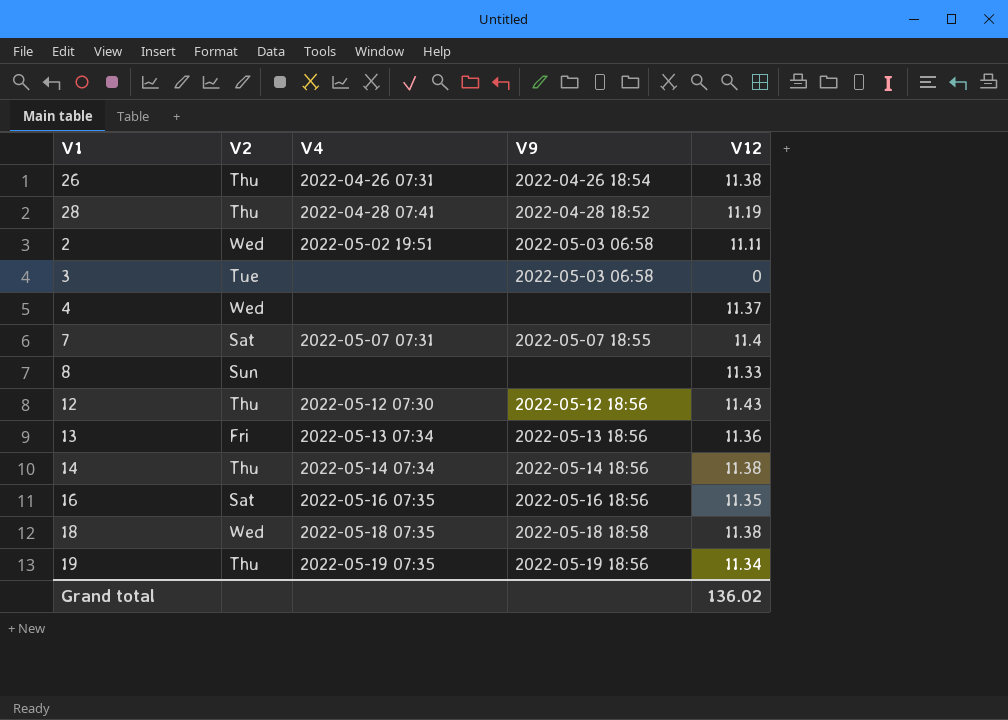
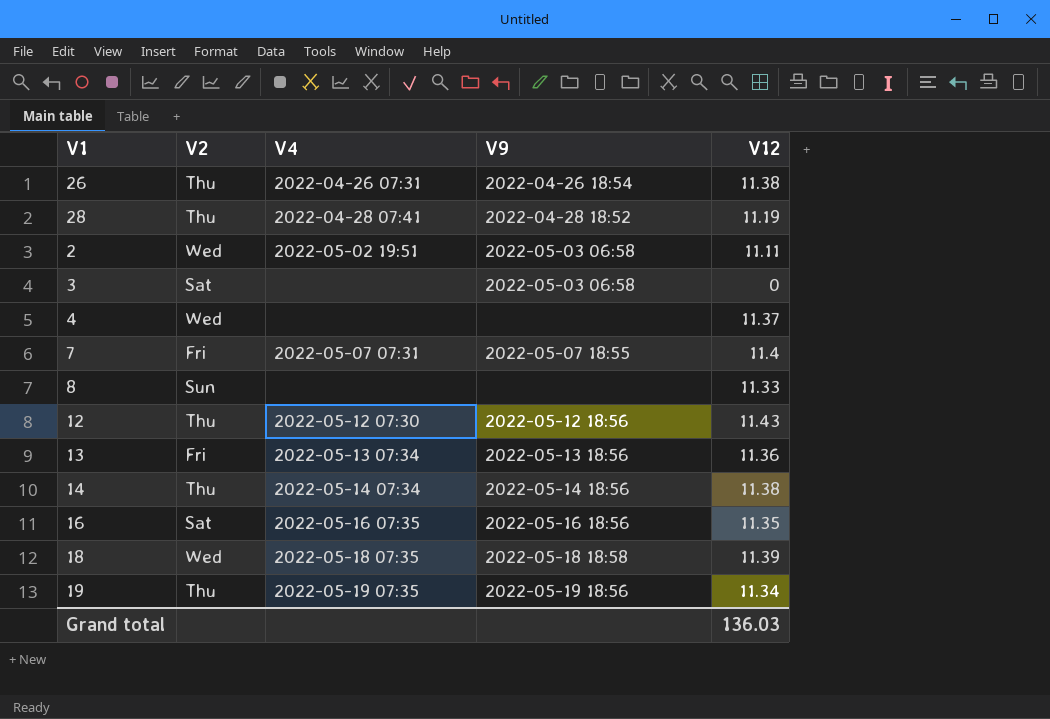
3 | V2: Tue -> Sat
7 | V2: Sat -> Fri
18 | V12: 11.38 -> 11.39
Grand total | V12: 136.02 -> 136.03

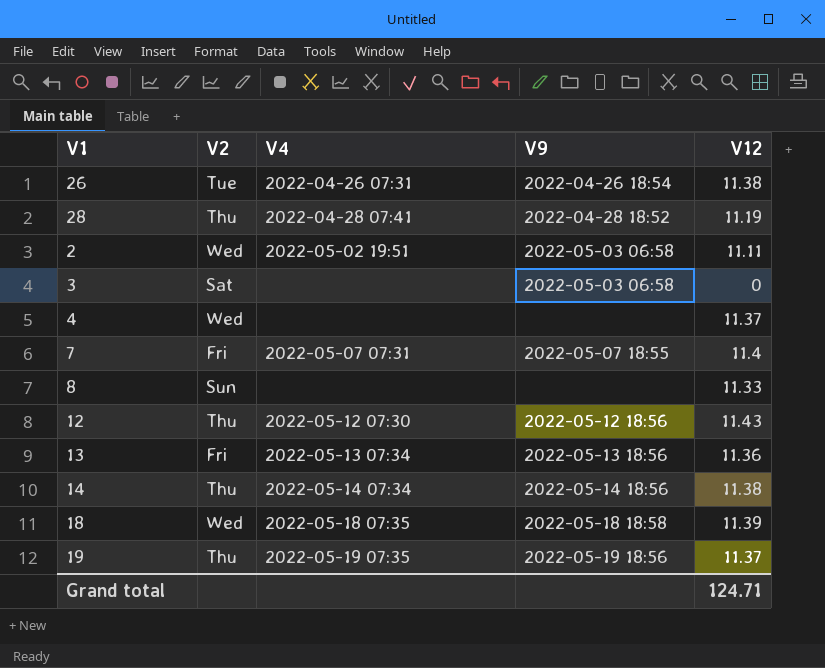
row 16: Sat | 2022-05-16 07:35 | 2022-05-16 18:56 | 11.35 -> none
26 | V2: Thu -> Tue
19 | V12: 11.34 -> 11.37
Grand total | V12: 136.03 -> 124.71

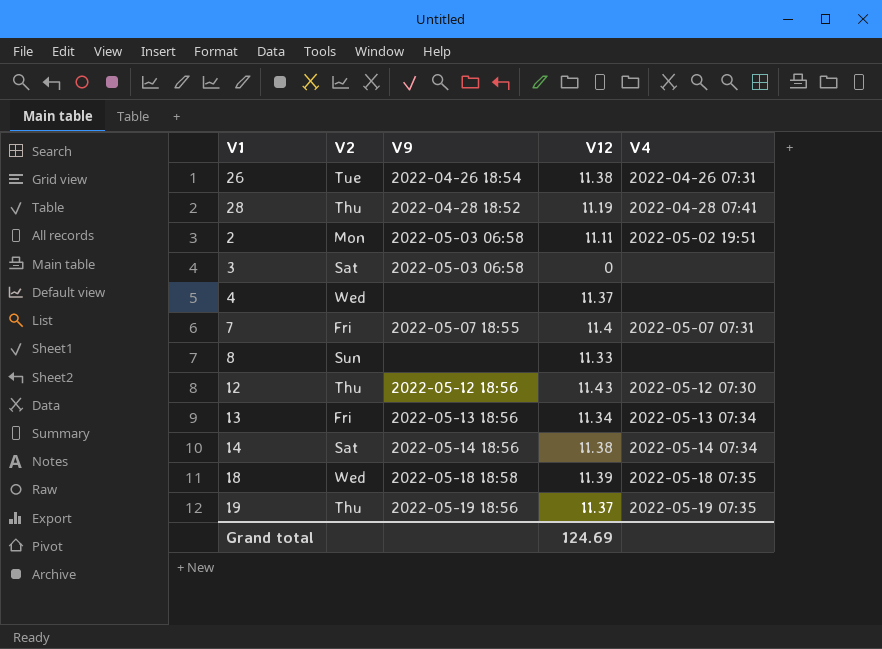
column V4 | position: 3 -> 5
2 | V2: Wed -> Mon
13 | V12: 11.36 -> 11.34
14 | V2: Thu -> Sat
Grand total | V12: 124.71 -> 124.69

